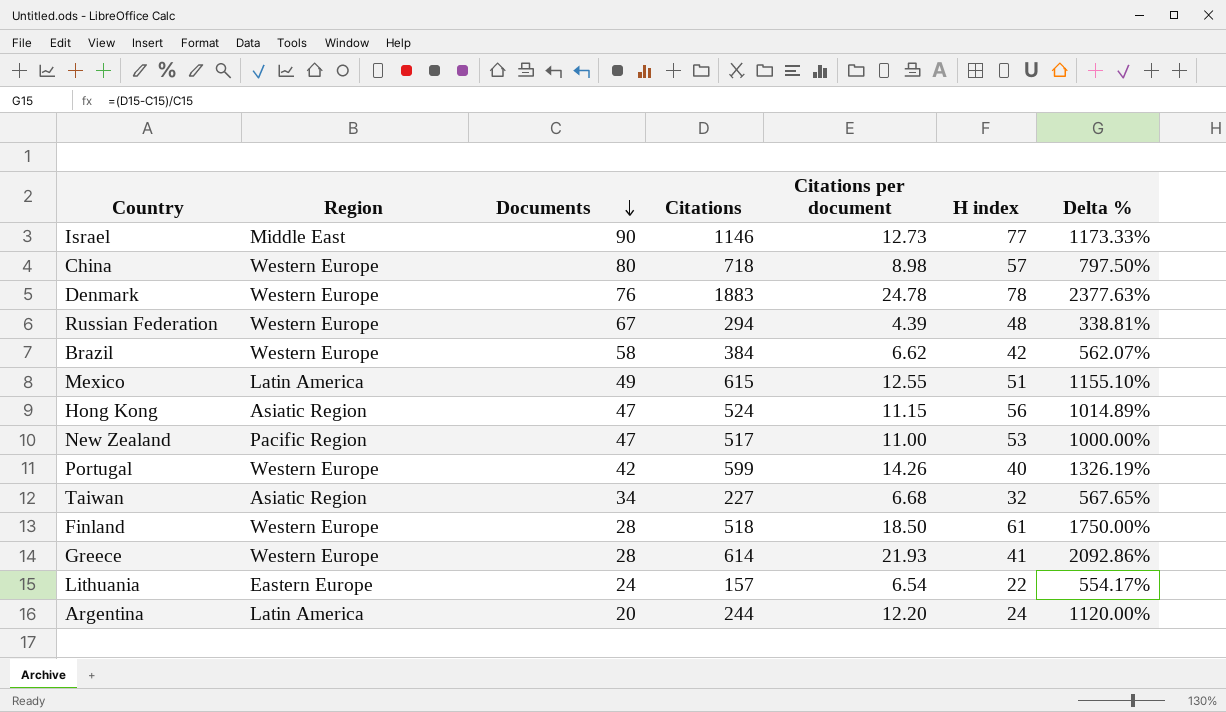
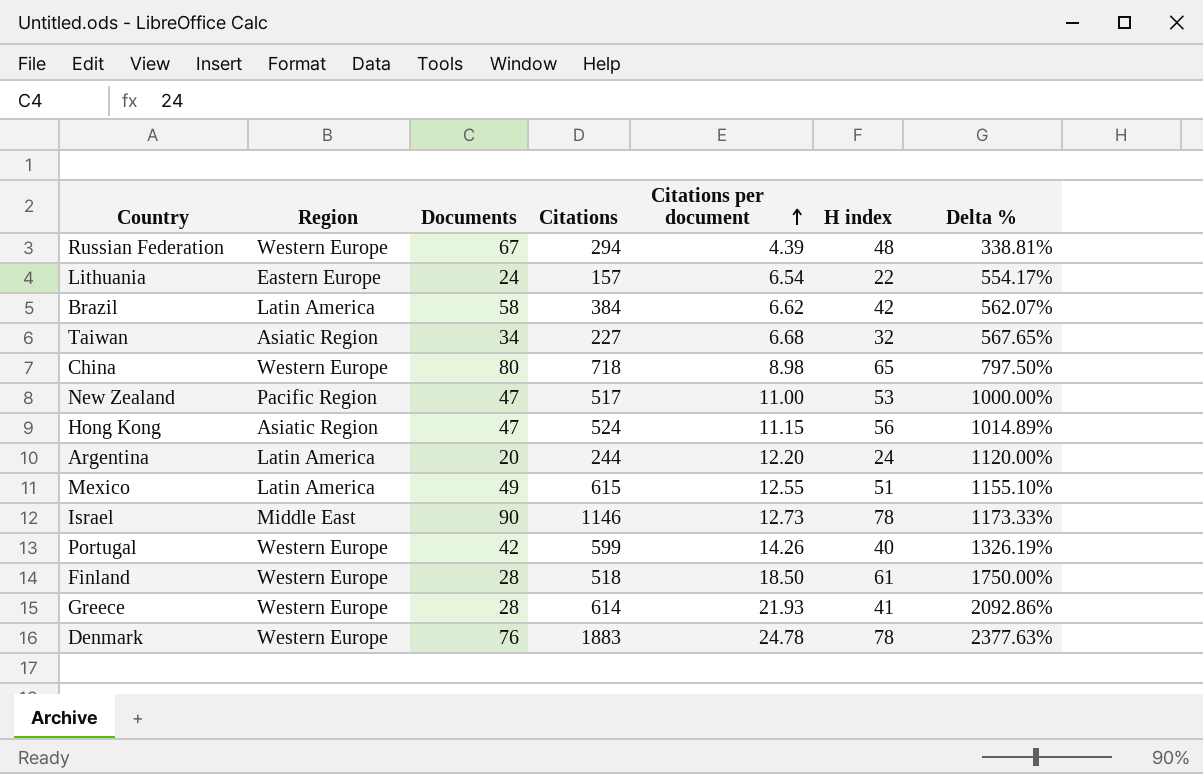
row order: Documents descending -> Citations per document ascending
Brazil | Region: Western Europe -> Latin America
China | H index: 57 -> 65
Israel | H index: 77 -> 78

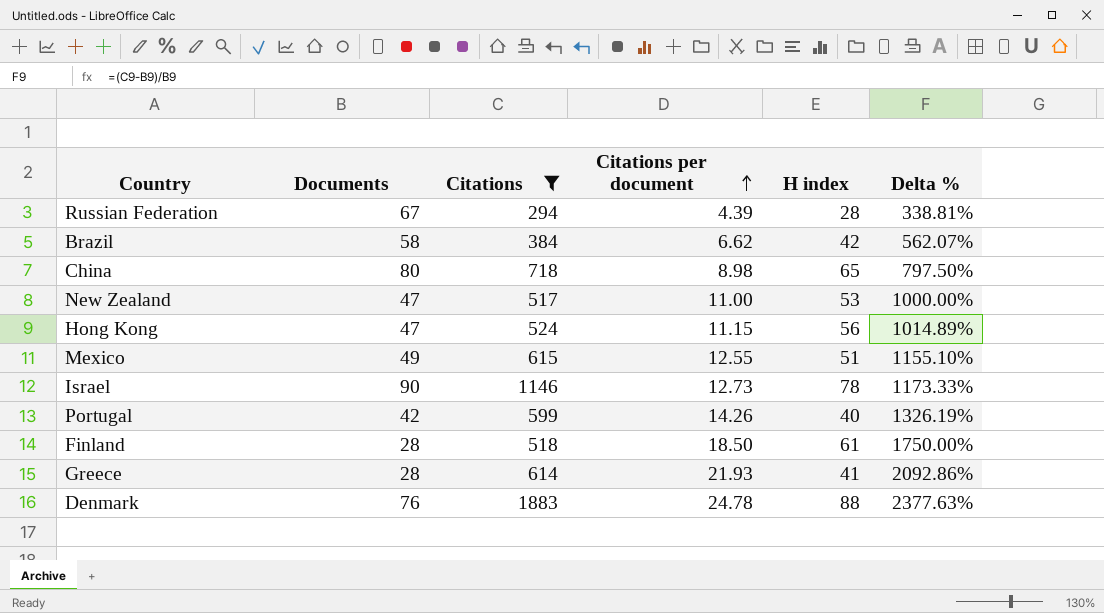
filter: none -> Citations >= 294
column Region | position: 2 -> none
Russian Federation | H index: 48 -> 28
Denmark | H index: 78 -> 88

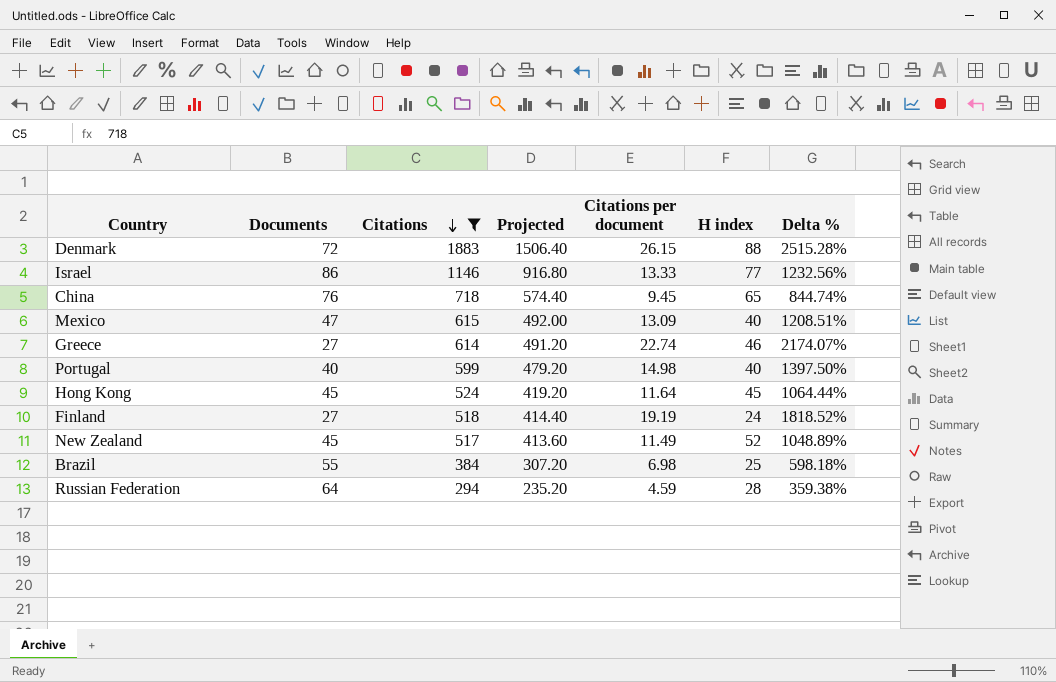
row order: Citations per document ascending -> Citations descending
column Projected | formula: none -> [Citations] * 0.8
Denmark | Documents: 76 -> 72
Denmark | Citations per document: 24.78 -> 26.15
Denmark | Delta %: 2377.63% -> 2515.28%
Israel | Documents: 90 -> 86
Israel | Citations per document: 12.73 -> 13.33
Israel | H index: 78 -> 77
Israel | Delta %: 1173.33% -> 1232.56%
China | Documents: 80 -> 76
China | Citations per document: 8.98 -> 9.45
China | Delta %: 797.50% -> 844.74%
Mexico | Documents: 49 -> 47
Mexico | Citations per document: 12.55 -> 13.09
Mexico | H index: 51 -> 40
Mexico | Delta %: 1155.10% -> 1208.51%
Greece | Documents: 28 -> 27
Greece | Citations per document: 21.93 -> 22.74
Greece | H index: 41 -> 46
Greece | Delta %: 2092.86% -> 2174.07%
Portugal | Documents: 42 -> 40
Portugal | Citations per document: 14.26 -> 14.98
Portugal | Delta %: 1326.19% -> 1397.50%
Hong Kong | Documents: 47 -> 45
Hong Kong | Citations per document: 11.15 -> 11.64
Hong Kong | H index: 56 -> 45
Hong Kong | Delta %: 1014.89% -> 1064.44%
Finland | Documents: 28 -> 27
Finland | Citations per document: 18.50 -> 19.19
Finland | H index: 61 -> 24
Finland | Delta %: 1750.00% -> 1818.52%
New Zealand | Documents: 47 -> 45
New Zealand | Citations per document: 11.00 -> 11.49
New Zealand | H index: 53 -> 52
New Zealand | Delta %: 1000.00% -> 1048.89%
Brazil | Documents: 58 -> 55
Brazil | Citations per document: 6.62 -> 6.98
Brazil | H index: 42 -> 25
Brazil | Delta %: 562.07% -> 598.18%
Russian Federation | Documents: 67 -> 64
Russian Federation | Citations per document: 4.39 -> 4.59
Russian Federation | Delta %: 338.81% -> 359.38%

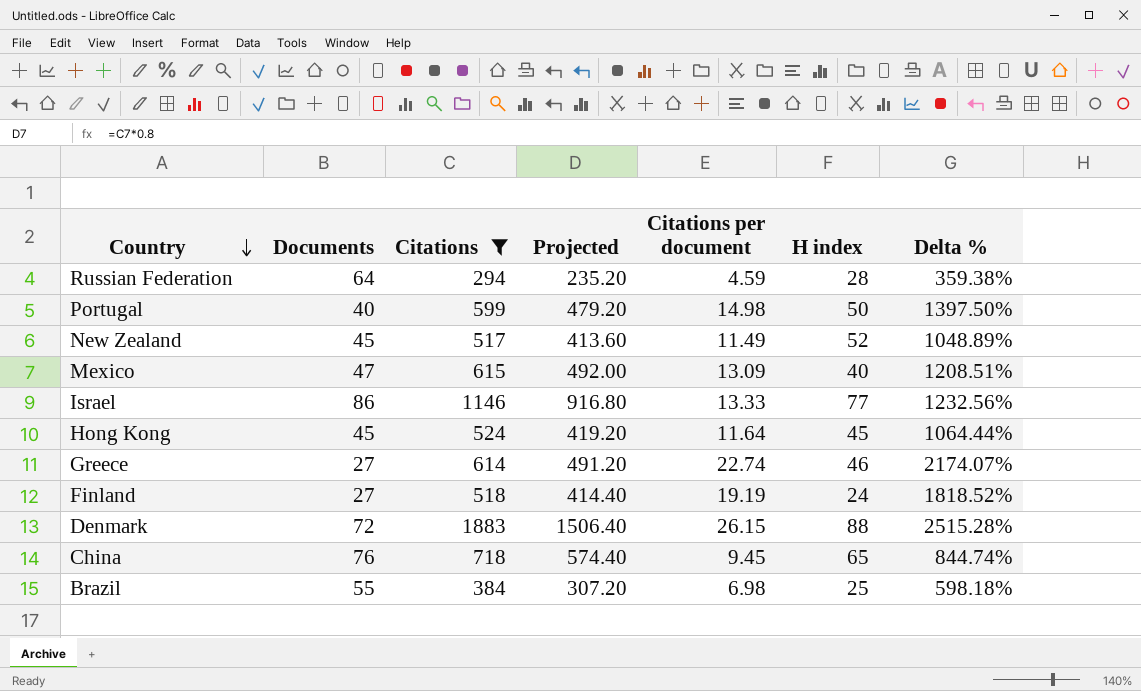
row order: Citations descending -> Country descending
Portugal | H index: 40 -> 50

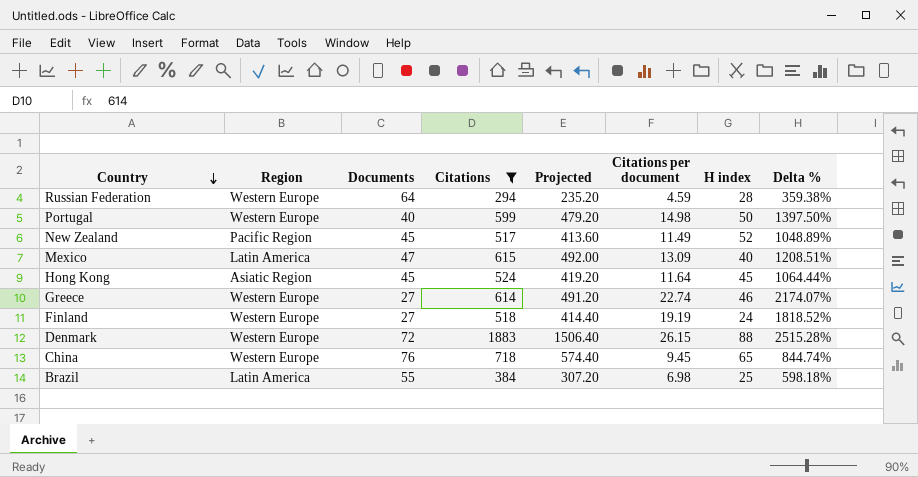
column Region | position: none -> 2
row Israel: 86 | 1146 | 916.80 | 13.33 | 77 | 1232.56% -> none

